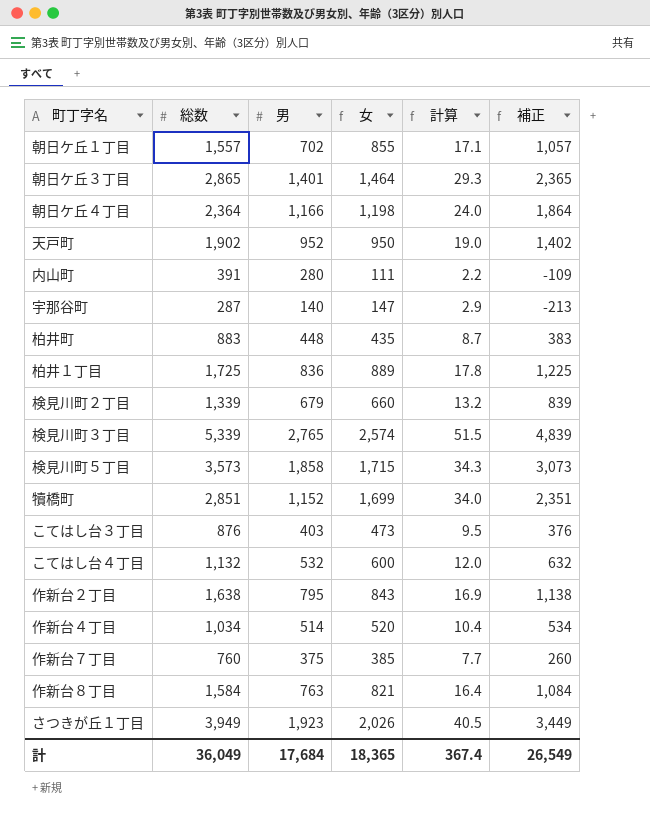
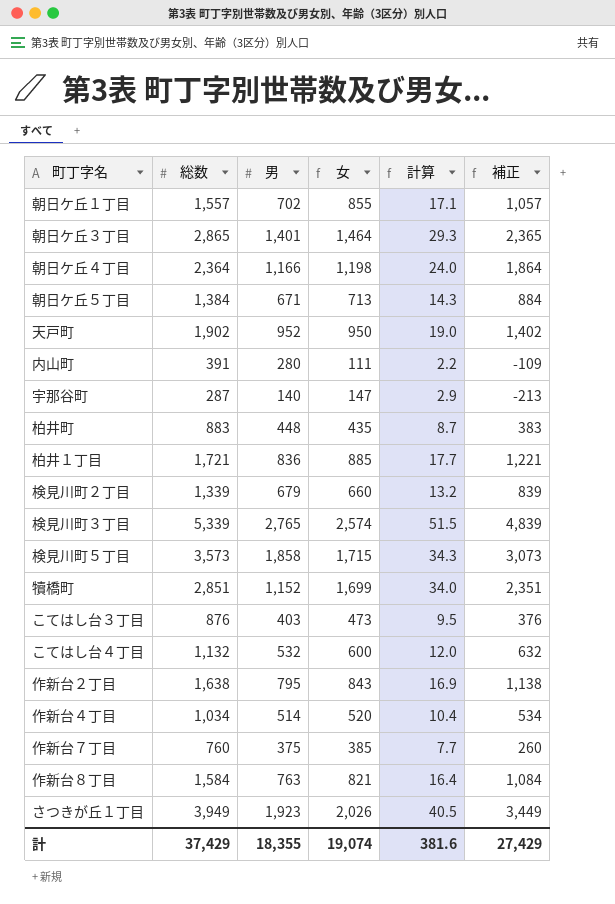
row 朝日ケ丘５丁目: none -> 1,384 | 671 | 713 | 14.3 | 884
柏井１丁目 | 総数: 1,725 -> 1,721
柏井１丁目 | 女: 889 -> 885
柏井１丁目 | 計算: 17.8 -> 17.7
柏井１丁目 | 補正: 1,225 -> 1,221
計 | 総数: 36,049 -> 37,429
計 | 男: 17,684 -> 18,355
計 | 女: 18,365 -> 19,074
計 | 計算: 367.4 -> 381.6
計 | 補正: 26,549 -> 27,429

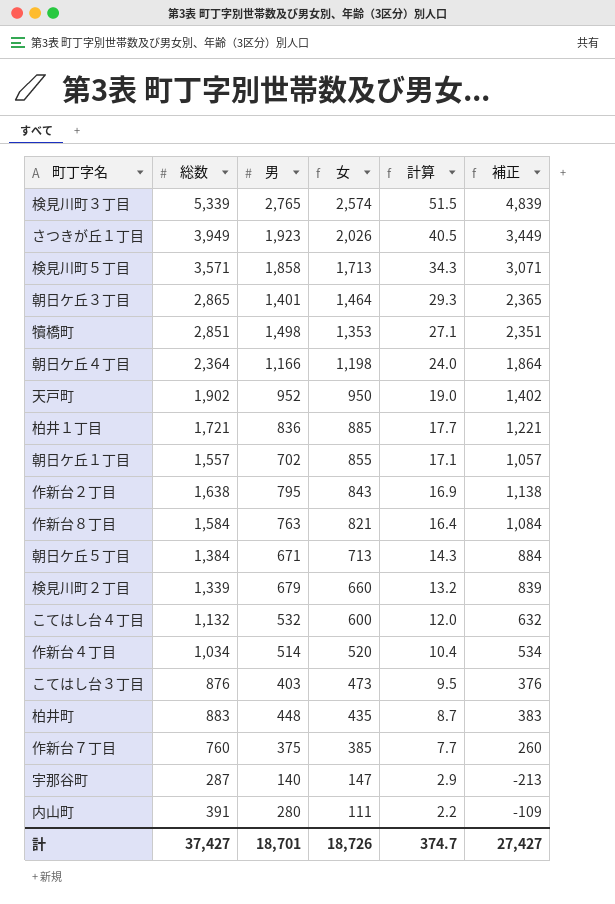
row order: none -> 女 descending
検見川町５丁目 | 総数: 3,573 -> 3,571
検見川町５丁目 | 女: 1,715 -> 1,713
検見川町５丁目 | 補正: 3,073 -> 3,071
犢橋町 | 男: 1,152 -> 1,498
犢橋町 | 女: 1,699 -> 1,353
犢橋町 | 計算: 34.0 -> 27.1
計 | 総数: 37,429 -> 37,427
計 | 男: 18,355 -> 18,701
計 | 女: 19,074 -> 18,726
計 | 計算: 381.6 -> 374.7
計 | 補正: 27,429 -> 27,427

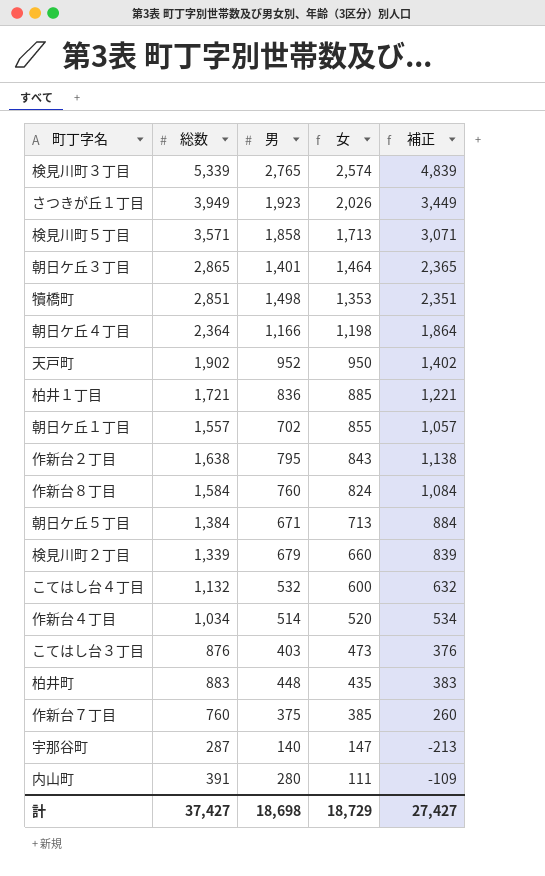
column 計算 | formula: [女] * 0.02 -> none
作新台８丁目 | 男: 763 -> 760
作新台８丁目 | 女: 821 -> 824
計 | 男: 18,701 -> 18,698
計 | 女: 18,726 -> 18,729

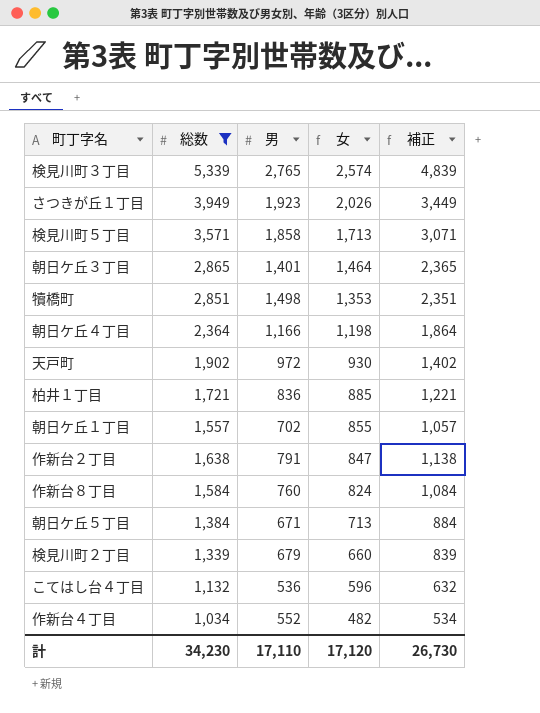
filter: none -> 総数 >= 1,034
天戸町 | 男: 952 -> 972
天戸町 | 女: 950 -> 930
作新台２丁目 | 男: 795 -> 791
作新台２丁目 | 女: 843 -> 847
こてはし台４丁目 | 男: 532 -> 536
こてはし台４丁目 | 女: 600 -> 596
作新台４丁目 | 男: 514 -> 552
作新台４丁目 | 女: 520 -> 482
計 | 総数: 37,427 -> 34,230
計 | 男: 18,698 -> 17,110
計 | 女: 18,729 -> 17,120
計 | 補正: 27,427 -> 26,730

